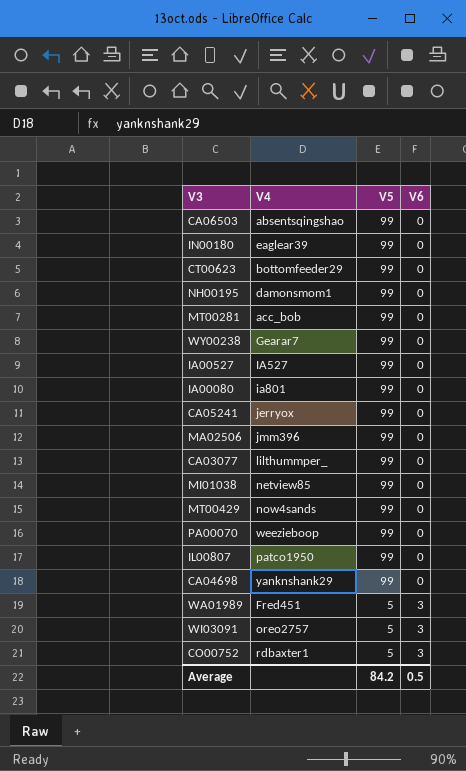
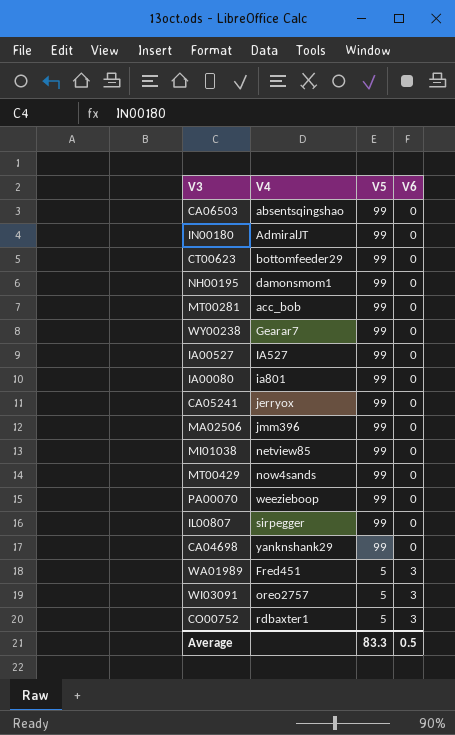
row CA03077: lilthummper_ | 99 | 0 -> none
IN00180 | V4: eaglear39 -> AdmiralJT
IL00807 | V4: patco1950 -> sirpegger
Average | V5: 84.2 -> 83.3

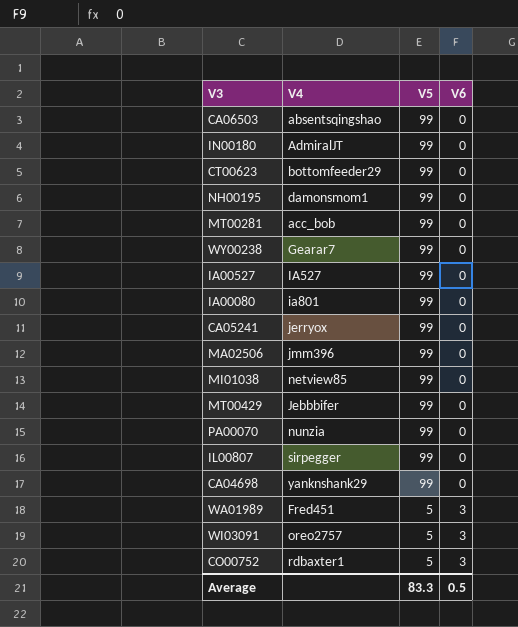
MT00429 | V4: now4sands -> Jebbbifer
PA00070 | V4: weezieboop -> nunzia

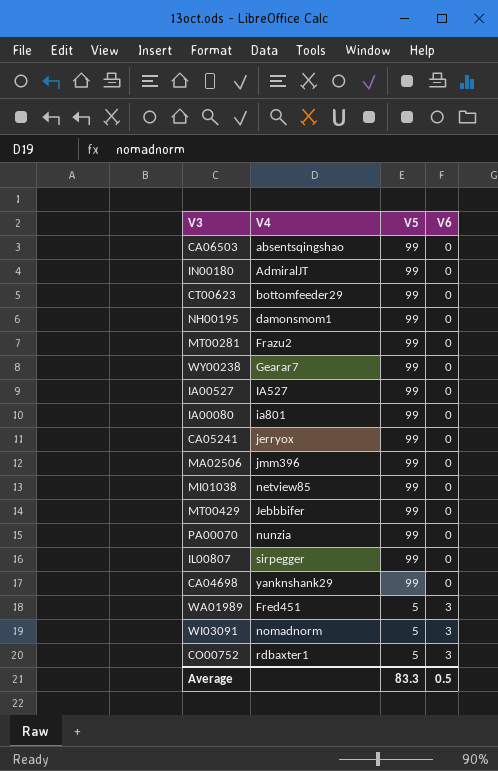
MT00281 | V4: acc_bob -> Frazu2
WI03091 | V4: oreo2757 -> nomadnorm

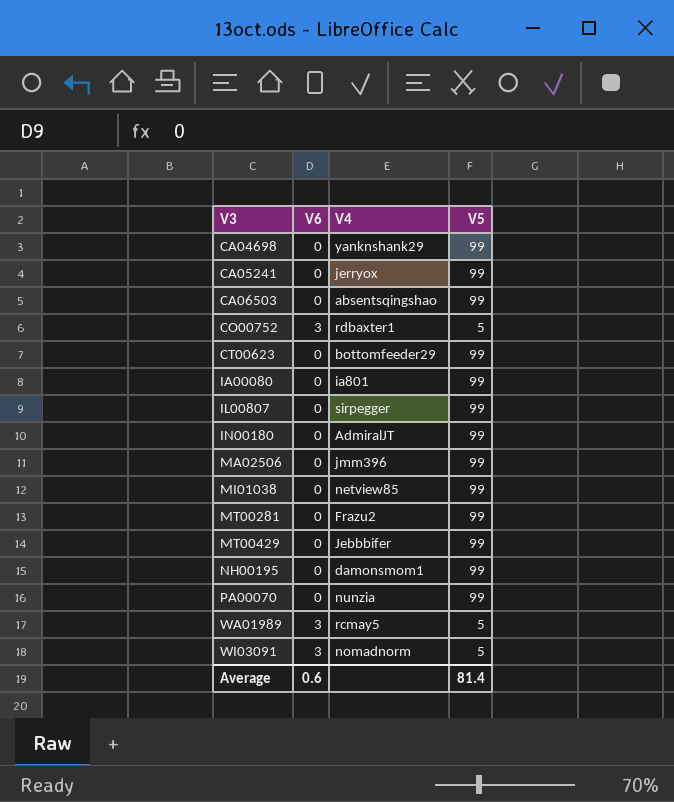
row order: V5 descending -> V3 ascending
column V6 | position: 4 -> 2
row WY00238: Gearar7 | 99 | 0 -> none
row IA00527: IA527 | 99 | 0 -> none
WA01989 | V4: Fred451 -> rcmay5
Average | V6: 0.5 -> 0.6
Average | V5: 83.3 -> 81.4

